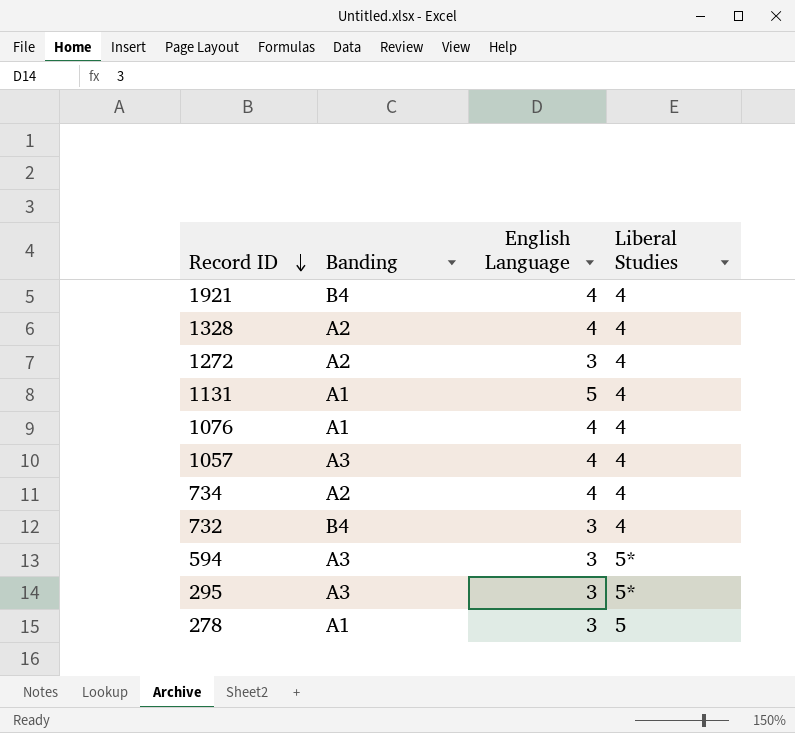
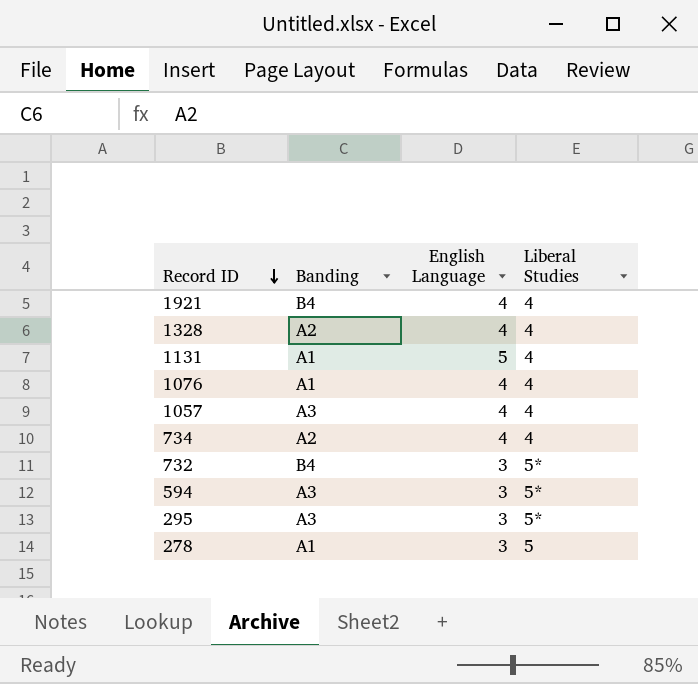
row 1272: A2 | 3 | 4 -> none
732 | Liberal Studies: 4 -> 5*

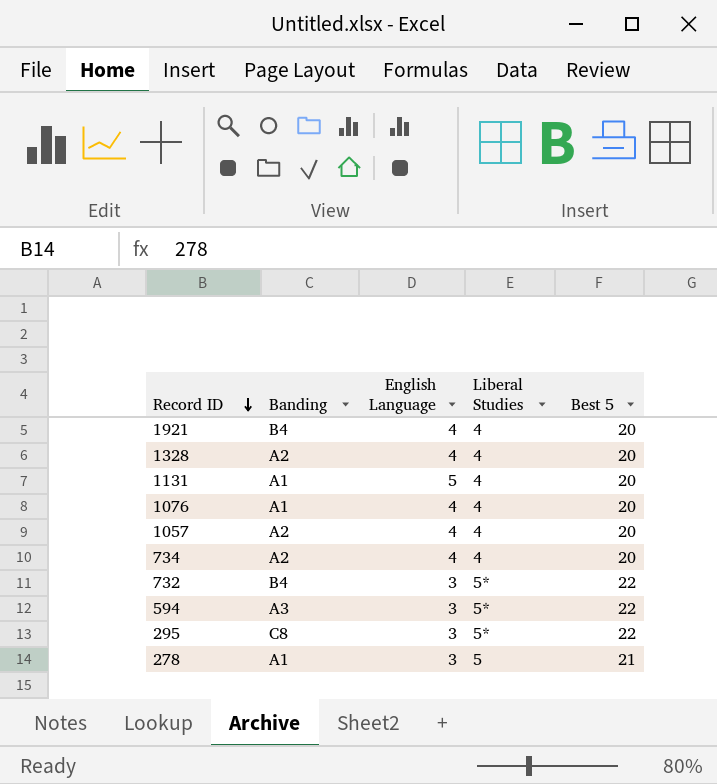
column Best 5 | position: none -> 5
1057 | Banding: A3 -> A2
295 | Banding: A3 -> C8

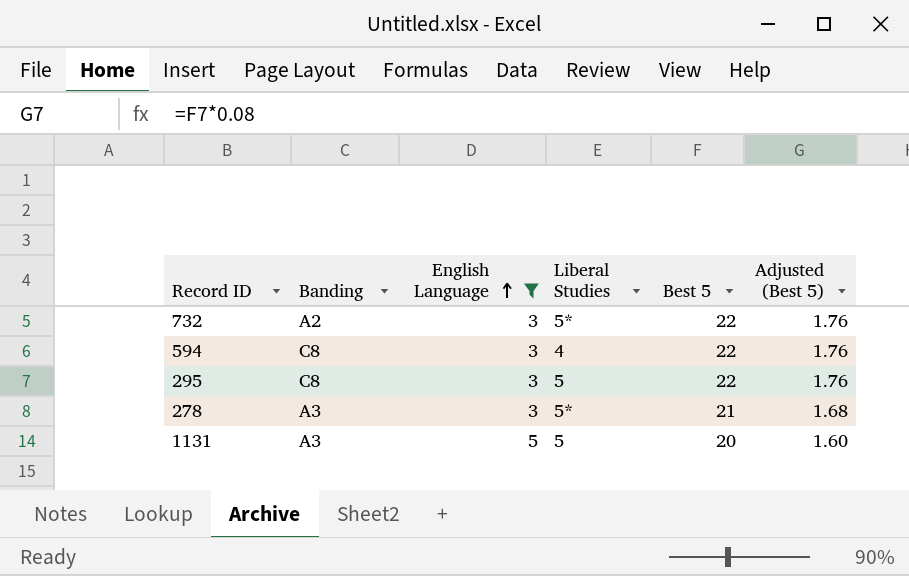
filter: none -> English Language != 4
row order: Record ID descending -> English Language ascending
column Adjusted (Best 5) | formula: none -> [Best 5] * 0.08
732 | Banding: B4 -> A2
594 | Banding: A3 -> C8
594 | Liberal Studies: 5* -> 4
295 | Liberal Studies: 5* -> 5
278 | Banding: A1 -> A3
278 | Liberal Studies: 5 -> 5*
1131 | Banding: A1 -> A3
1131 | Liberal Studies: 4 -> 5

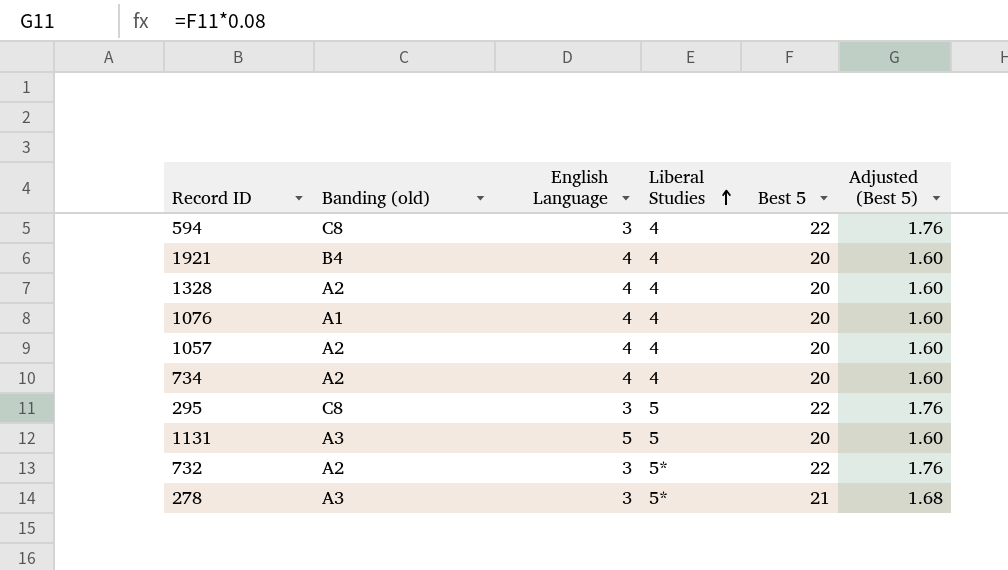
filter: English Language != 4 -> none
row order: English Language ascending -> Liberal Studies ascending
column name: Banding -> Banding (old)

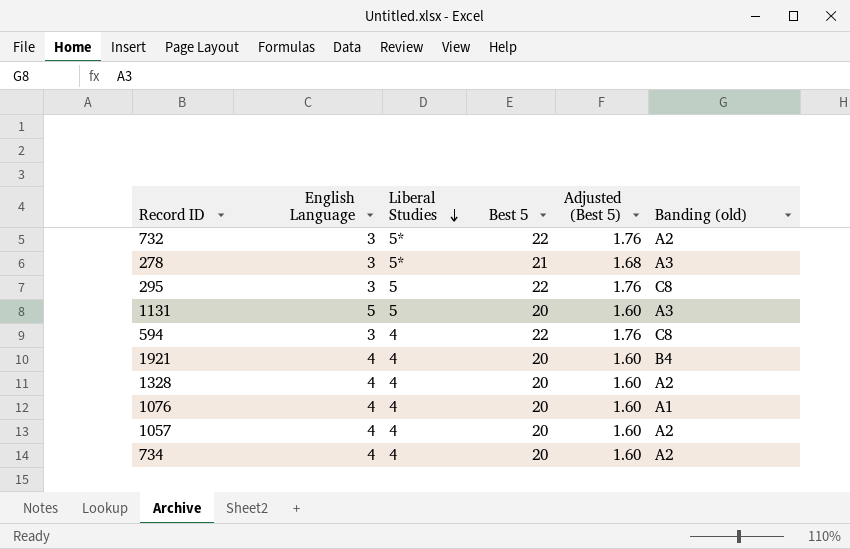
row order: Liberal Studies ascending -> Liberal Studies descending
column Banding (old) | position: 2 -> 6

